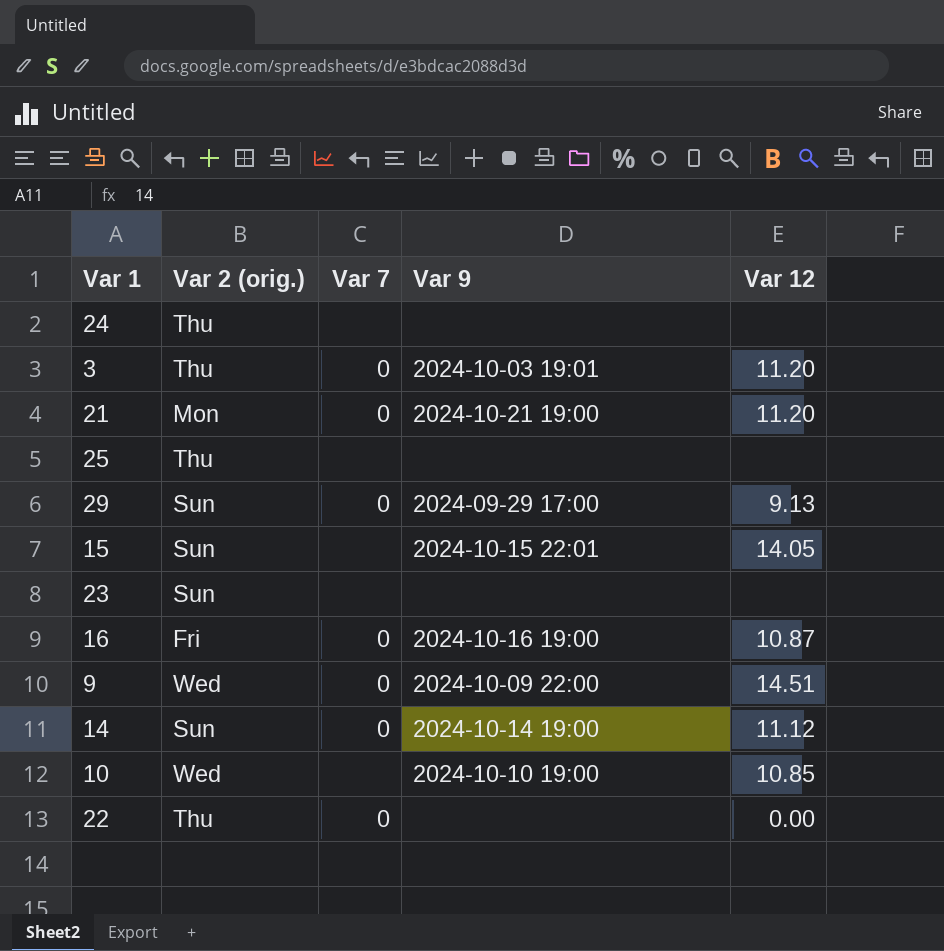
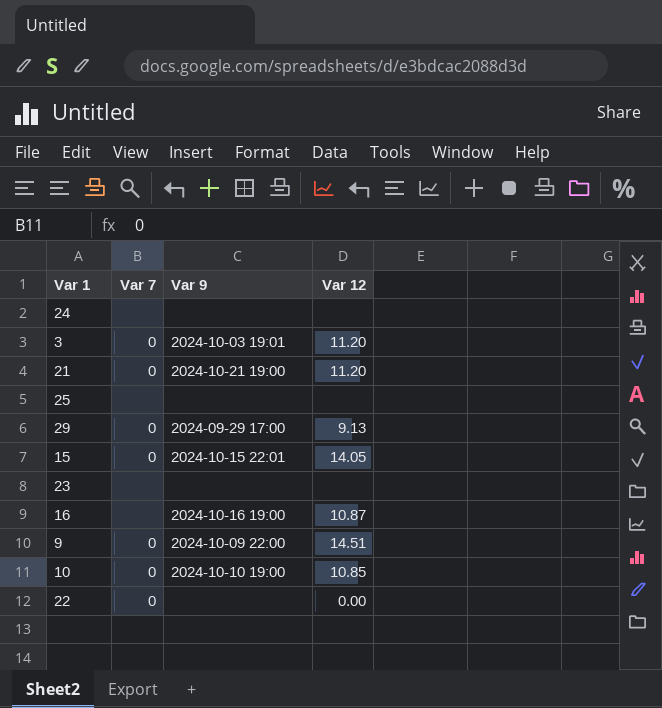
column Var 2 (orig.) | position: 2 -> none
row 14: Sun | 0 | 2024-10-14 19:00 | 11.12 -> none
15 | Var 7: none -> 0
16 | Var 7: 0 -> none
10 | Var 7: none -> 0

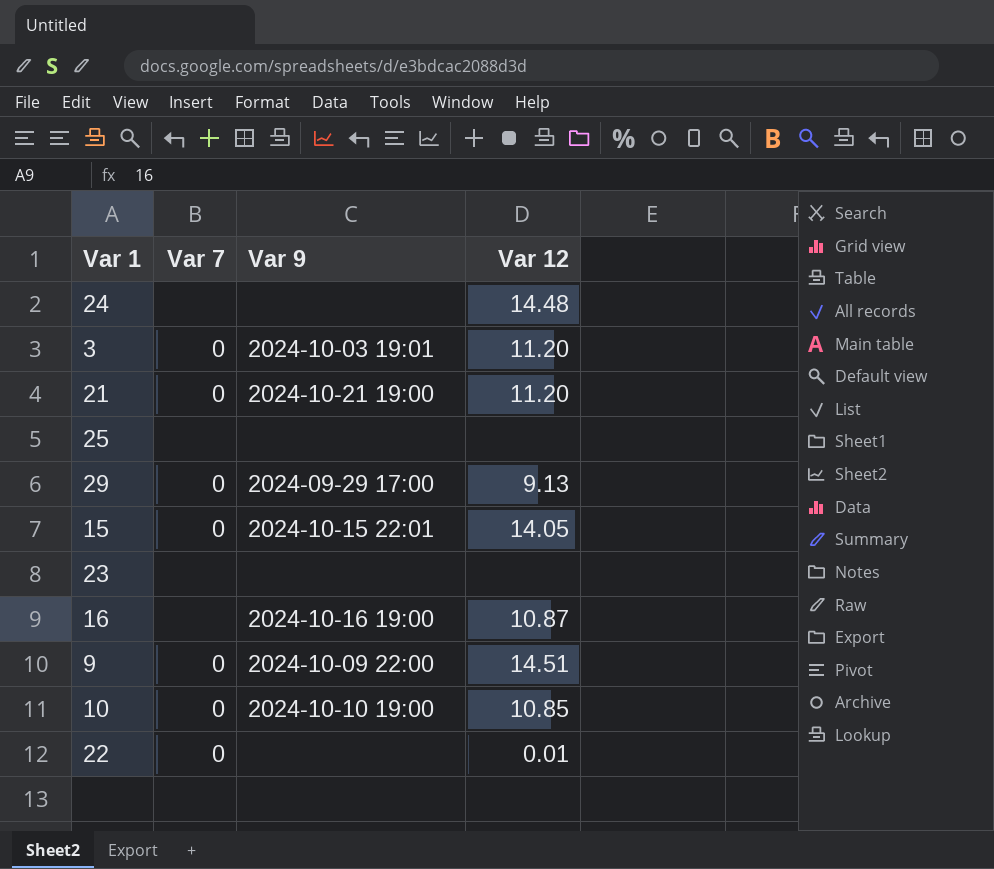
24 | Var 12: none -> 14.48
22 | Var 12: 0.00 -> 0.01

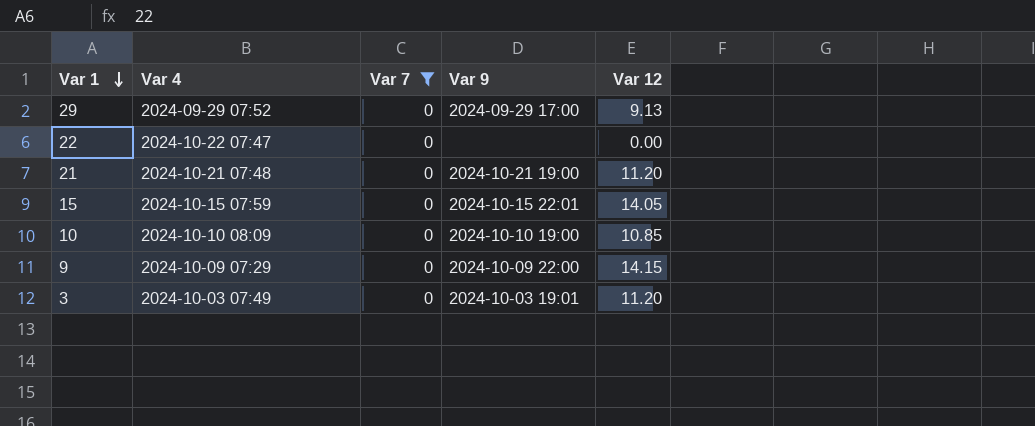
filter: none -> Var 7 = 0
row order: none -> Var 1 descending
column Var 4 | position: none -> 2
22 | Var 12: 0.01 -> 0.00
9 | Var 12: 14.51 -> 14.15

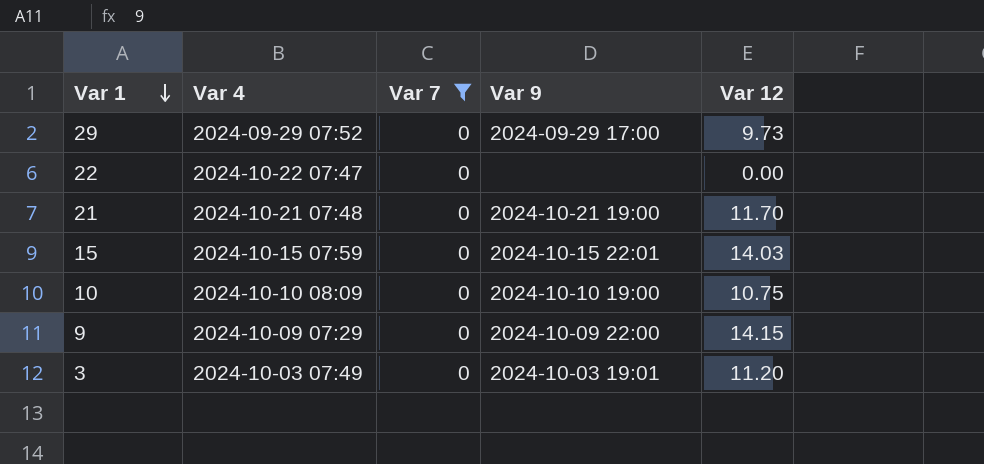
29 | Var 12: 9.13 -> 9.73
21 | Var 12: 11.20 -> 11.70
15 | Var 12: 14.05 -> 14.03
10 | Var 12: 10.85 -> 10.75

